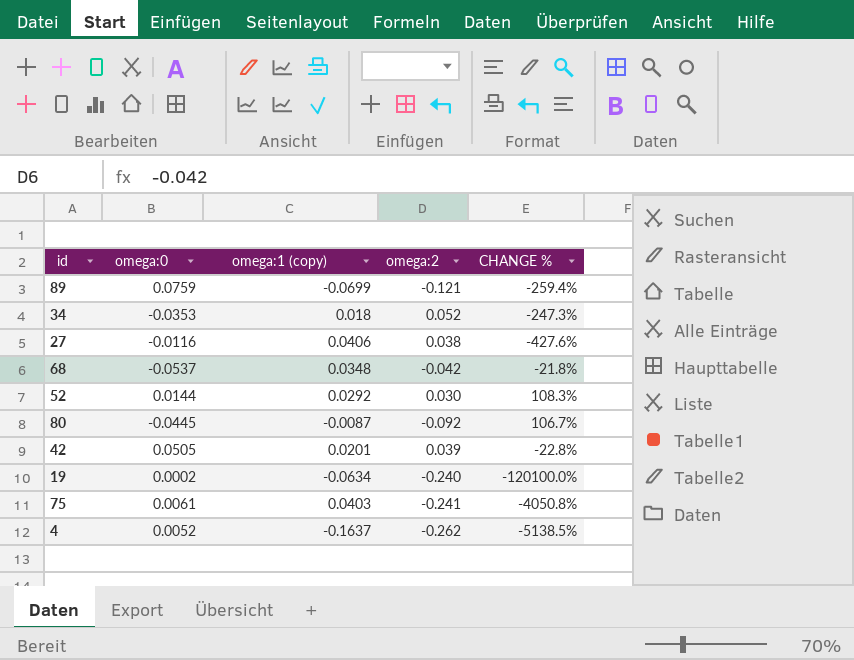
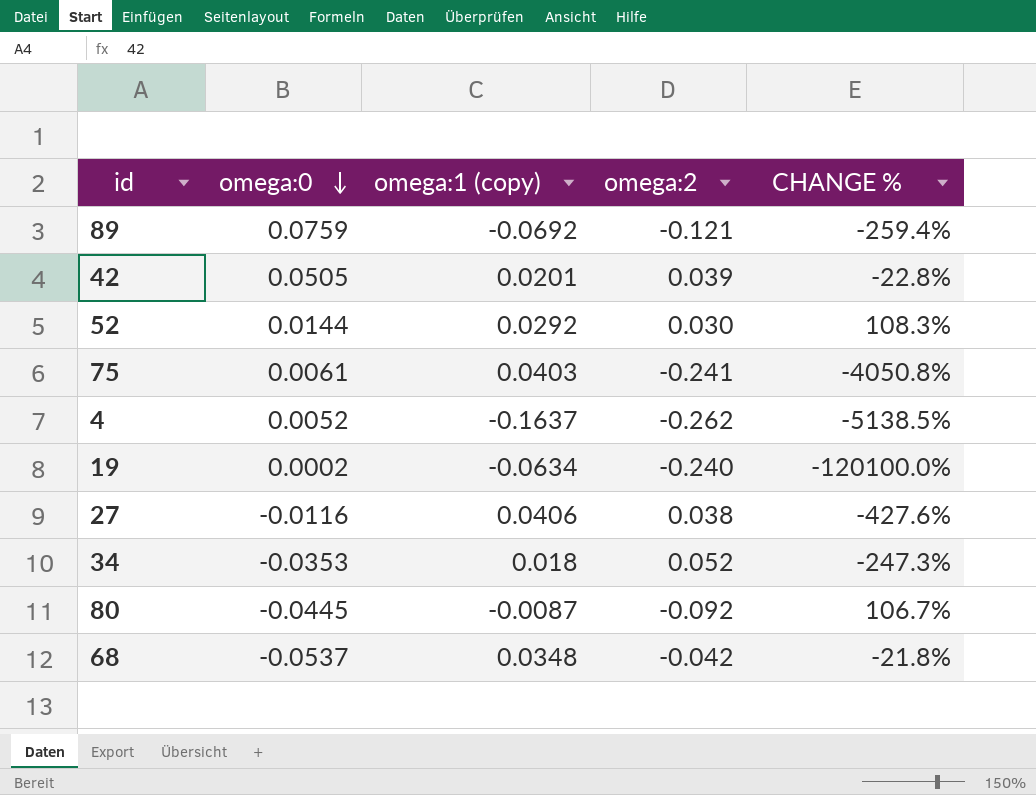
row order: none -> omega:0 descending
89 | omega:1 (copy): -0.0699 -> -0.0692

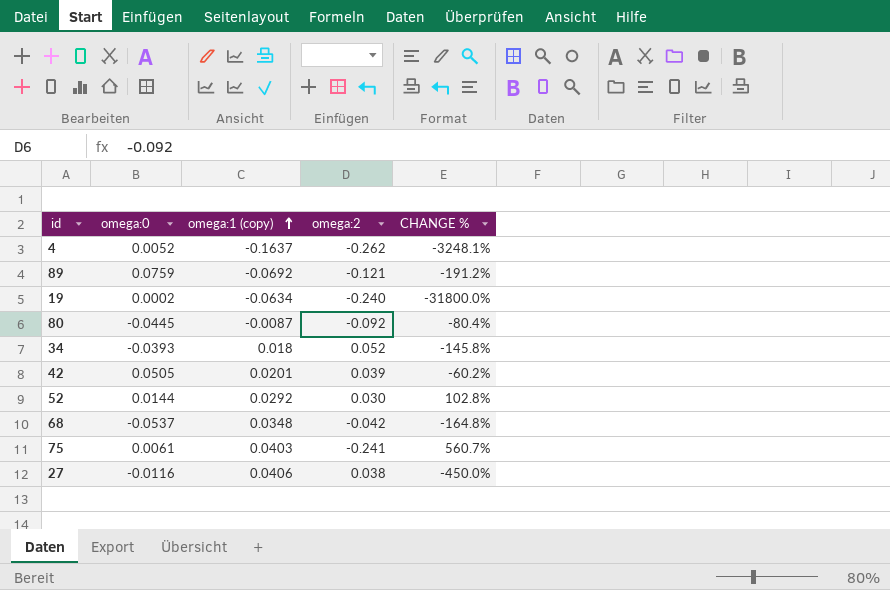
row order: omega:0 descending -> omega:1 (copy) ascending
column CHANGE % | formula: ([omega:2] - [omega:0]) / [omega:0] -> ([omega:1 (copy)] - [omega:0]) / [omega:0]
34 | omega:0: -0.0353 -> -0.0393

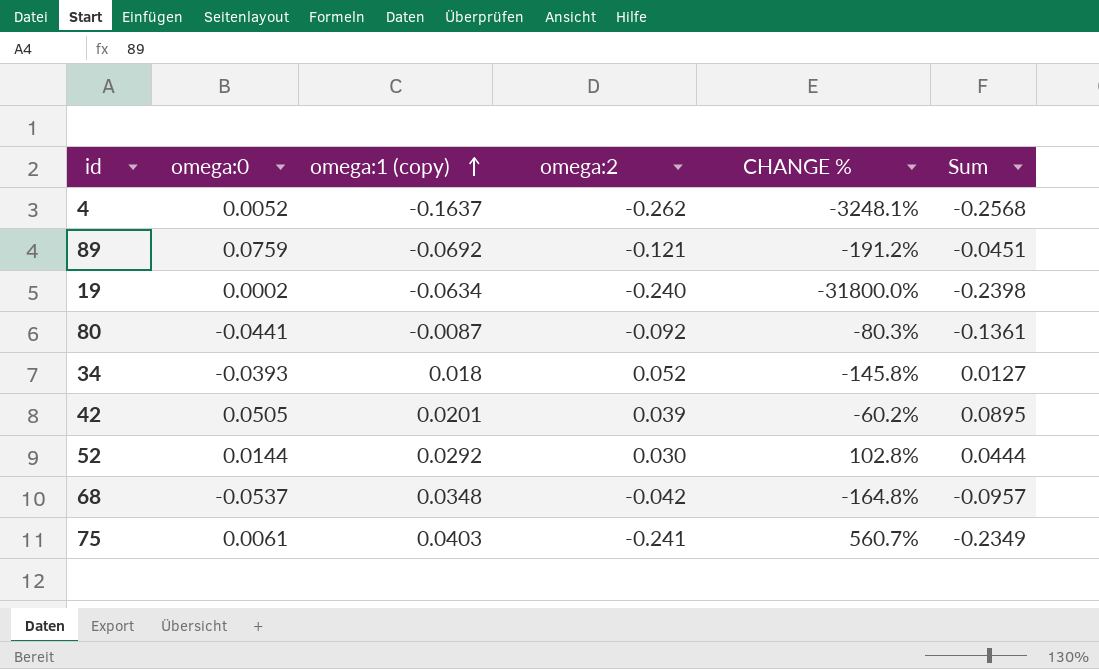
column Sum | formula: none -> [omega:0] + [omega:2]
row 27: -0.0116 | 0.0406 | 0.038 | -450.0% -> none
80 | omega:0: -0.0445 -> -0.0441
80 | CHANGE %: -80.4% -> -80.3%

